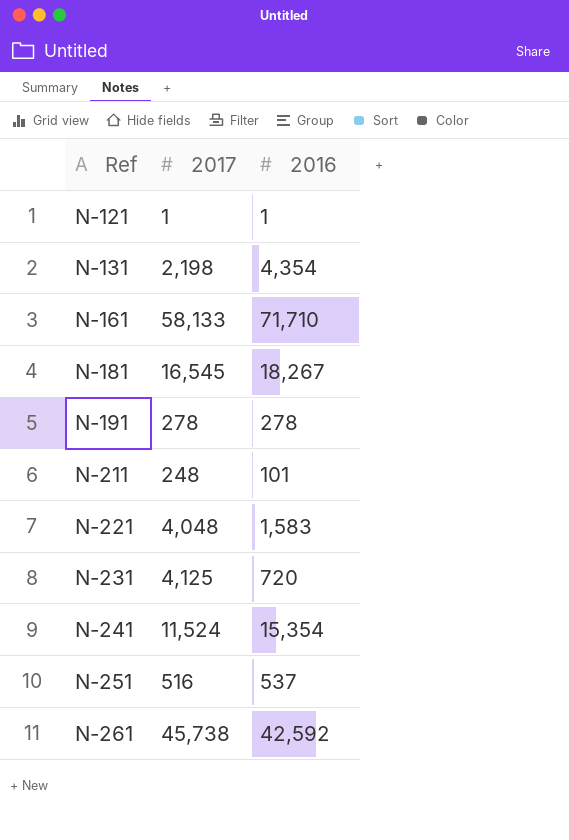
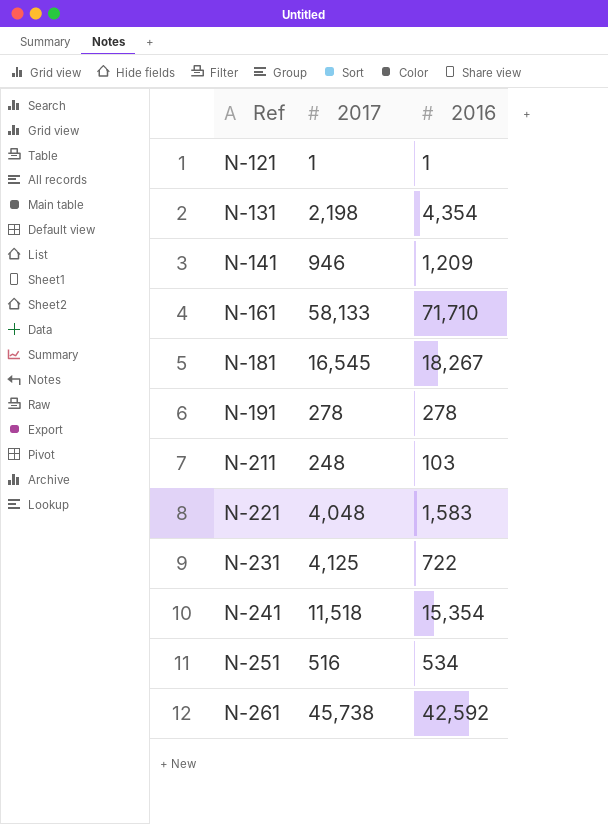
row N-141: none -> 946 | 1,209
N-211 | 2016: 101 -> 103
N-231 | 2016: 720 -> 722
N-241 | 2017: 11,524 -> 11,518
N-251 | 2016: 537 -> 534

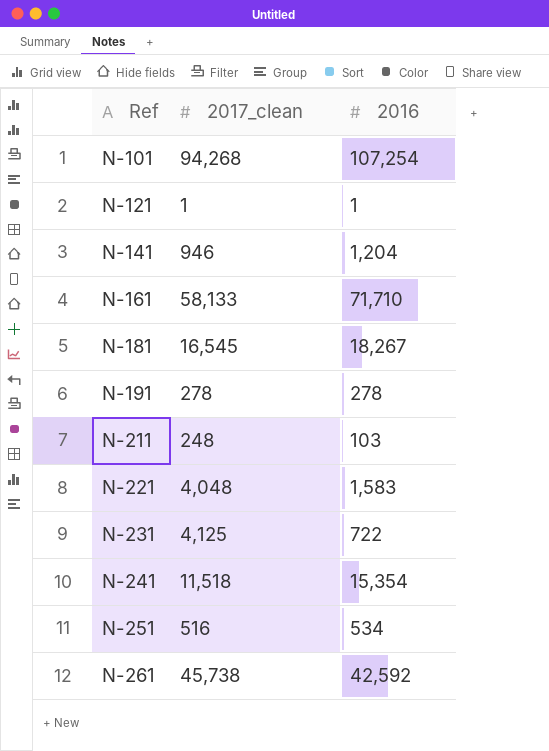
column name: 2017 -> 2017_clean
row N-131: 2,198 | 4,354 -> none
row N-101: none -> 94,268 | 107,254
N-141 | 2016: 1,209 -> 1,204

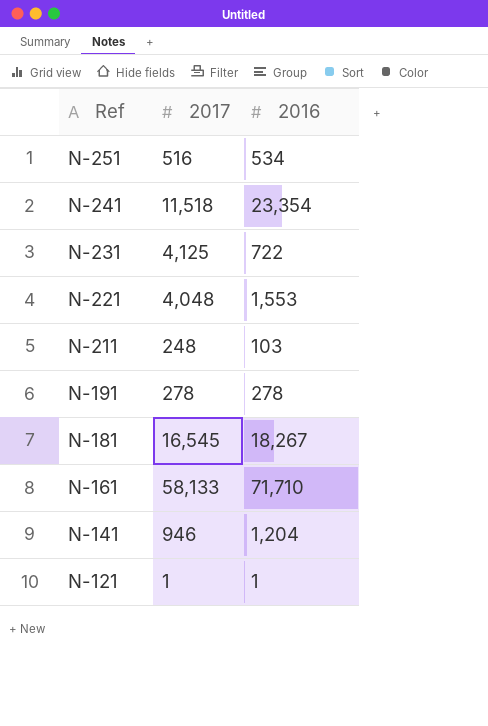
row order: Ref ascending -> Ref descending
column name: 2017_clean -> 2017
row N-101: 94,268 | 107,254 -> none
row N-261: 45,738 | 42,592 -> none
N-241 | 2016: 15,354 -> 23,354
N-221 | 2016: 1,583 -> 1,553

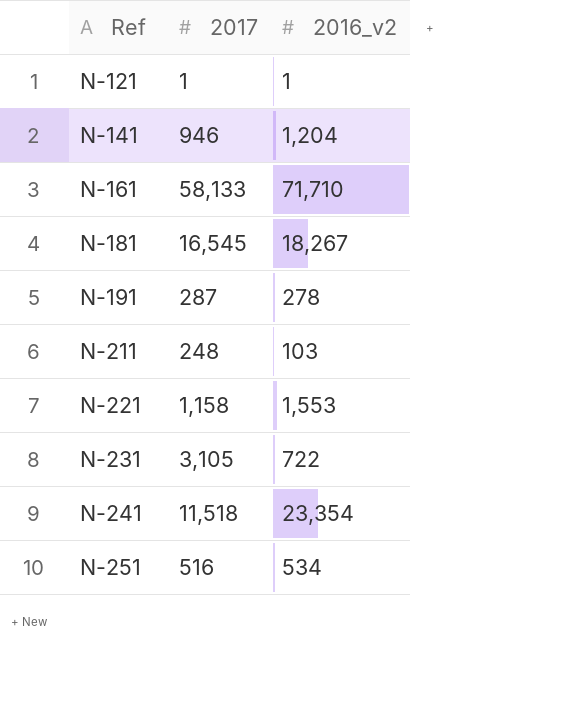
row order: Ref descending -> Ref ascending
column name: 2016 -> 2016_v2
N-191 | 2017: 278 -> 287
N-221 | 2017: 4,048 -> 1,158
N-231 | 2017: 4,125 -> 3,105

